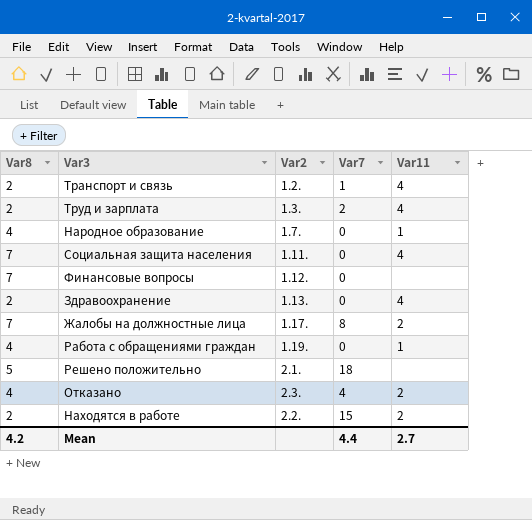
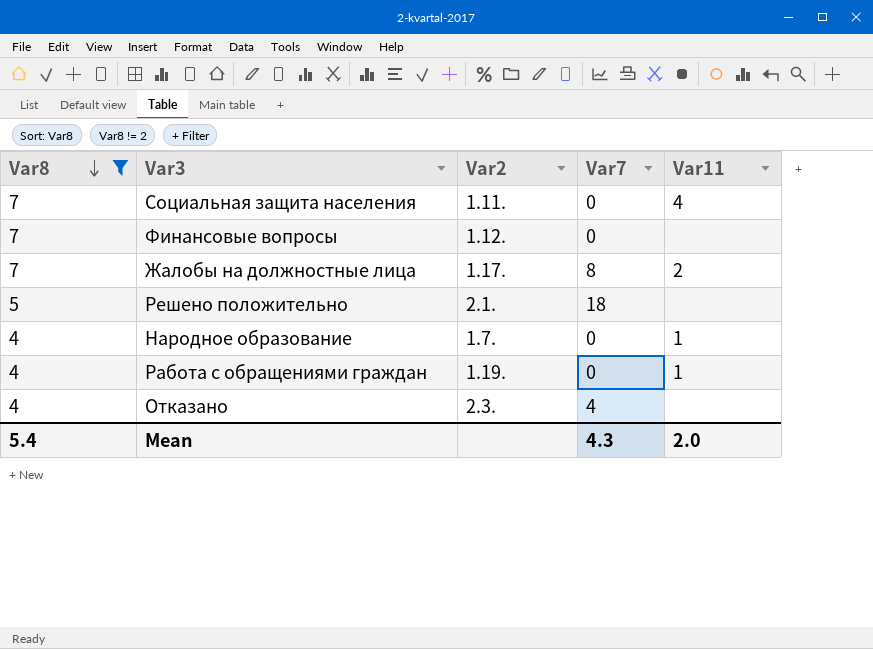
filter: none -> Var8 != 2
row order: none -> Var8 descending
Отказано | Var11: 2 -> none
Mean | Var8: 4.2 -> 5.4
Mean | Var7: 4.4 -> 4.3
Mean | Var11: 2.7 -> 2.0

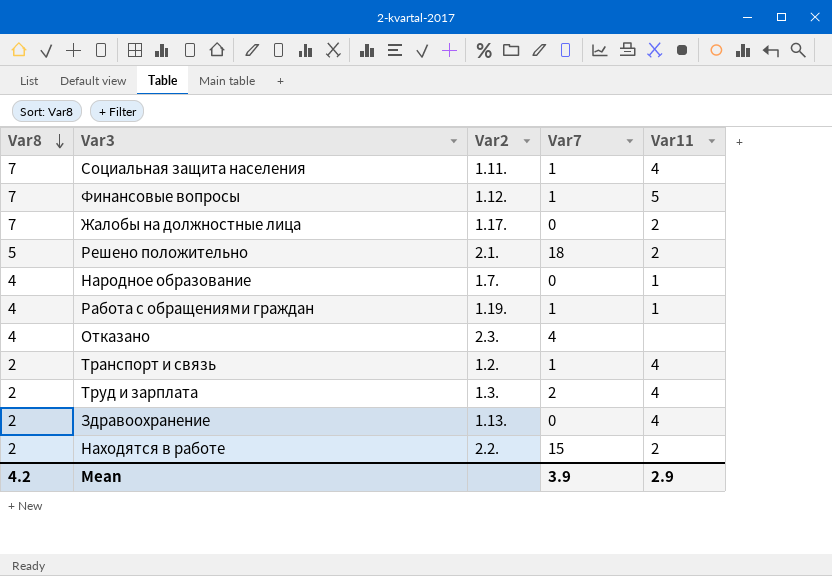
filter: Var8 != 2 -> none
Социальная защита населения | Var7: 0 -> 1
Финансовые вопросы | Var7: 0 -> 1
Финансовые вопросы | Var11: none -> 5
Жалобы на должностные лица | Var7: 8 -> 0
Решено положительно | Var11: none -> 2
Работа с обращениями граждан | Var7: 0 -> 1
Mean | Var8: 5.4 -> 4.2
Mean | Var7: 4.3 -> 3.9
Mean | Var11: 2.0 -> 2.9

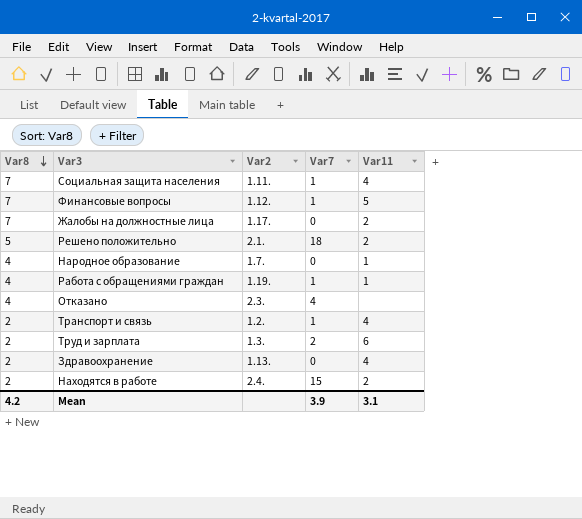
Труд и зарплата | Var11: 4 -> 6
Находятся в работе | Var2: 2.2. -> 2.4.
Mean | Var11: 2.9 -> 3.1

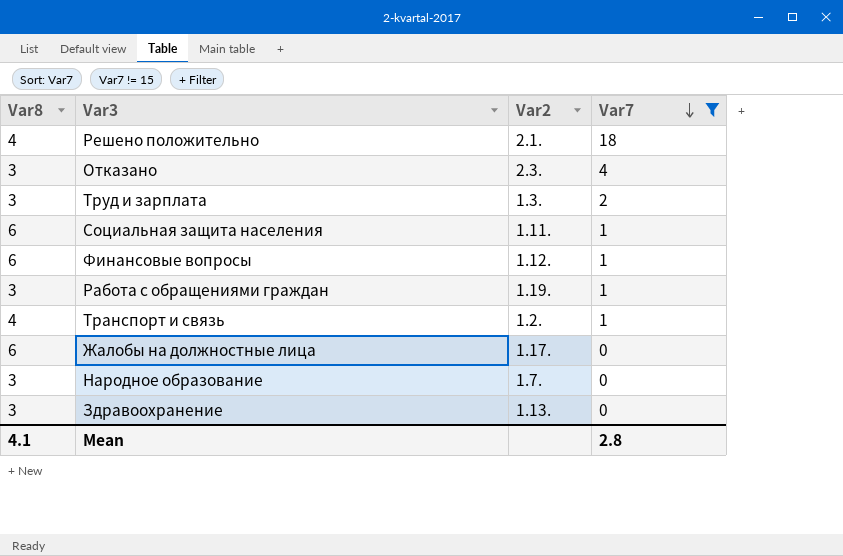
filter: none -> Var7 != 15
row order: Var8 descending -> Var7 descending
column Var11 | position: 5 -> none
Решено положительно | Var8: 5 -> 4
Отказано | Var8: 4 -> 3
Труд и зарплата | Var8: 2 -> 3
Социальная защита населения | Var8: 7 -> 6
Финансовые вопросы | Var8: 7 -> 6
Работа с обращениями граждан | Var8: 4 -> 3
Транспорт и связь | Var8: 2 -> 4
Жалобы на должностные лица | Var8: 7 -> 6
Народное образование | Var8: 4 -> 3
Здравоохранение | Var8: 2 -> 3
Mean | Var8: 4.2 -> 4.1
Mean | Var7: 3.9 -> 2.8

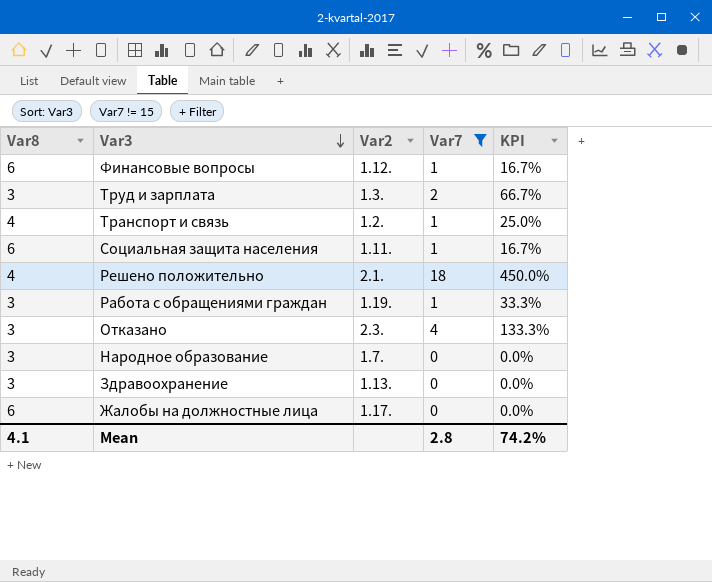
row order: Var7 descending -> Var3 descending
column KPI | formula: none -> [Var7] / [Var8]

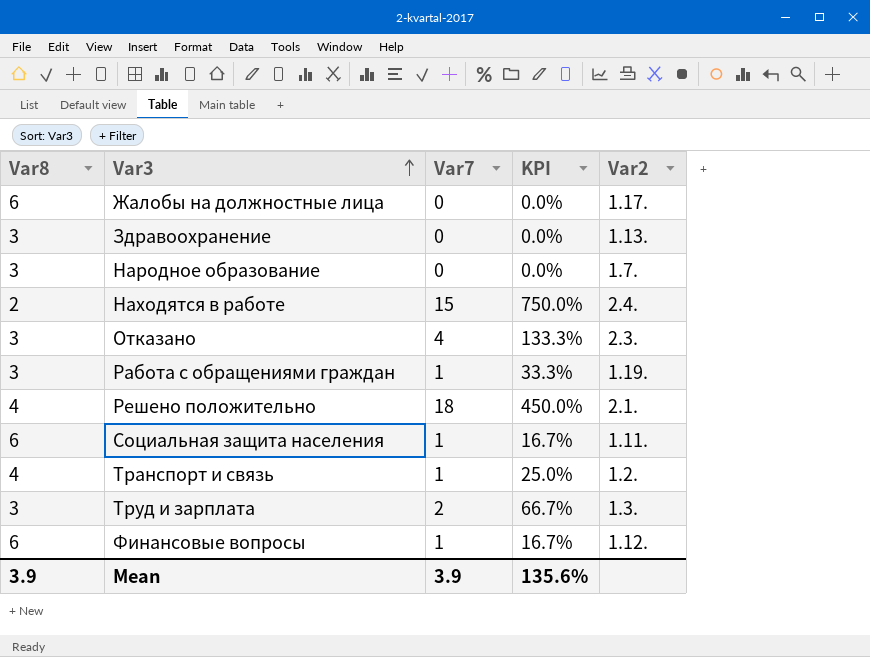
filter: Var7 != 15 -> none
row order: Var3 descending -> Var3 ascending
column Var2 | position: 3 -> 5
Mean | Var8: 4.1 -> 3.9
Mean | Var7: 2.8 -> 3.9
Mean | KPI: 74.2% -> 135.6%

